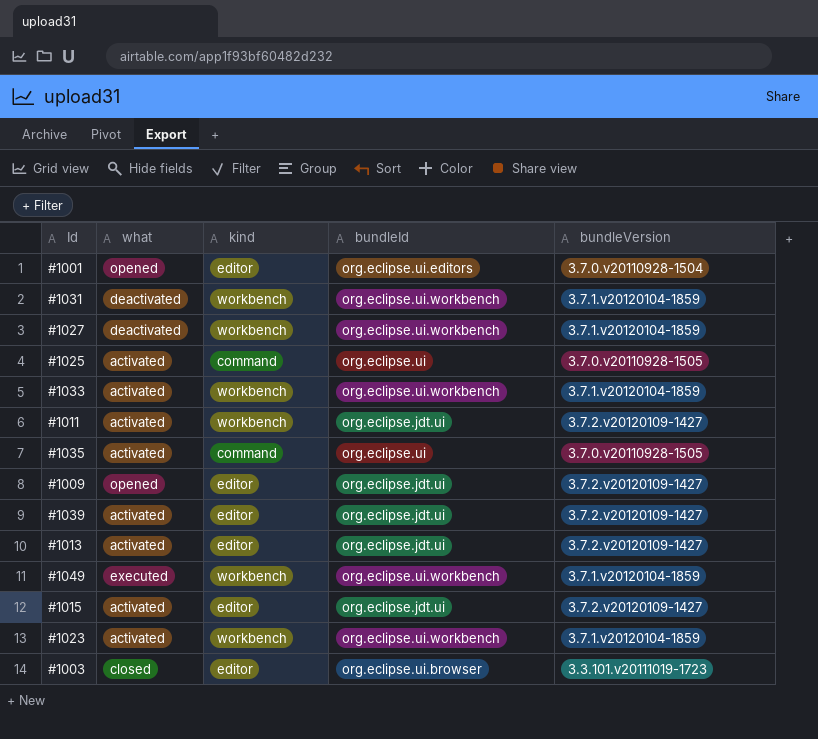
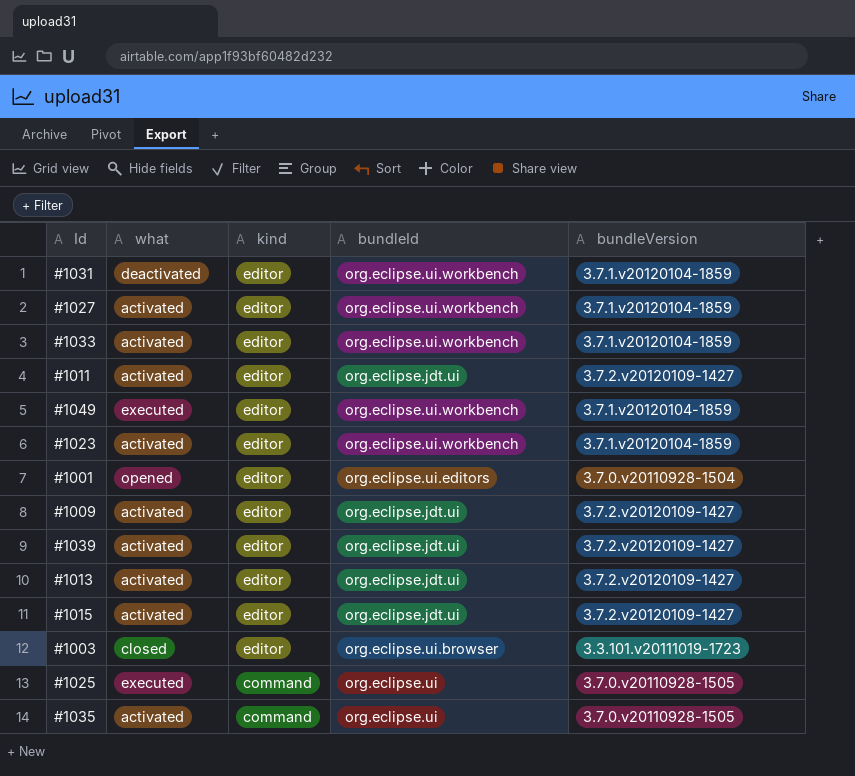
row order: none -> kind descending
#1031 | kind: workbench -> editor
#1027 | what: deactivated -> activated
#1027 | kind: workbench -> editor
#1033 | kind: workbench -> editor
#1011 | kind: workbench -> editor
#1049 | kind: workbench -> editor
#1023 | kind: workbench -> editor
#1009 | what: opened -> activated
#1025 | what: activated -> executed

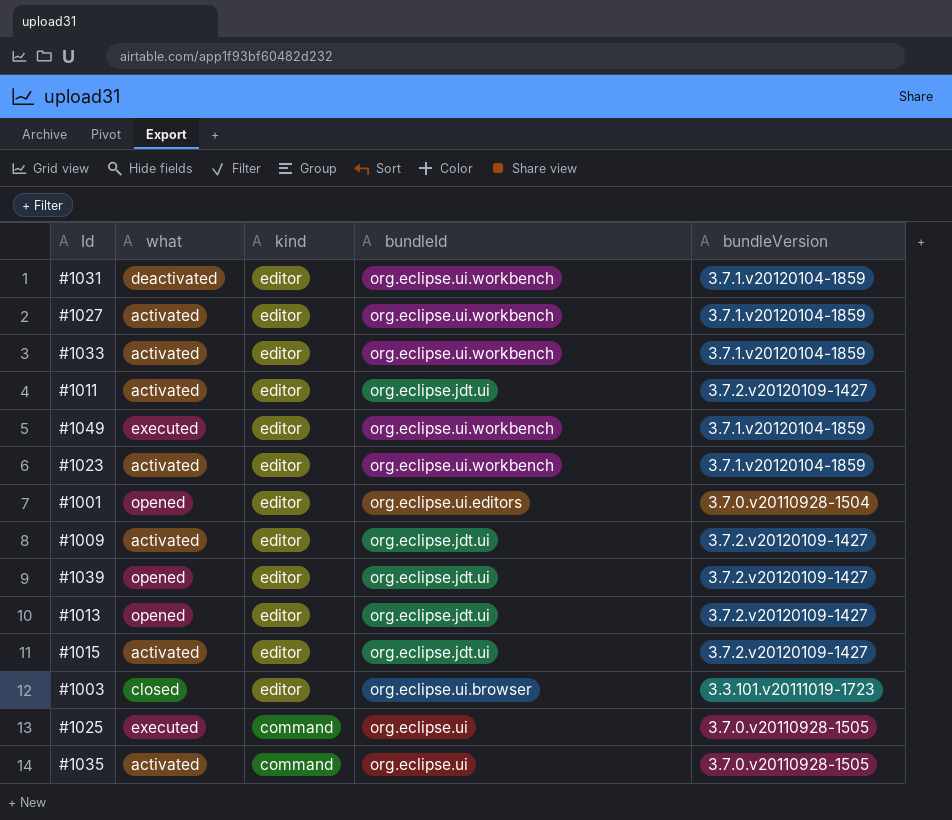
#1039 | what: activated -> opened
#1013 | what: activated -> opened

